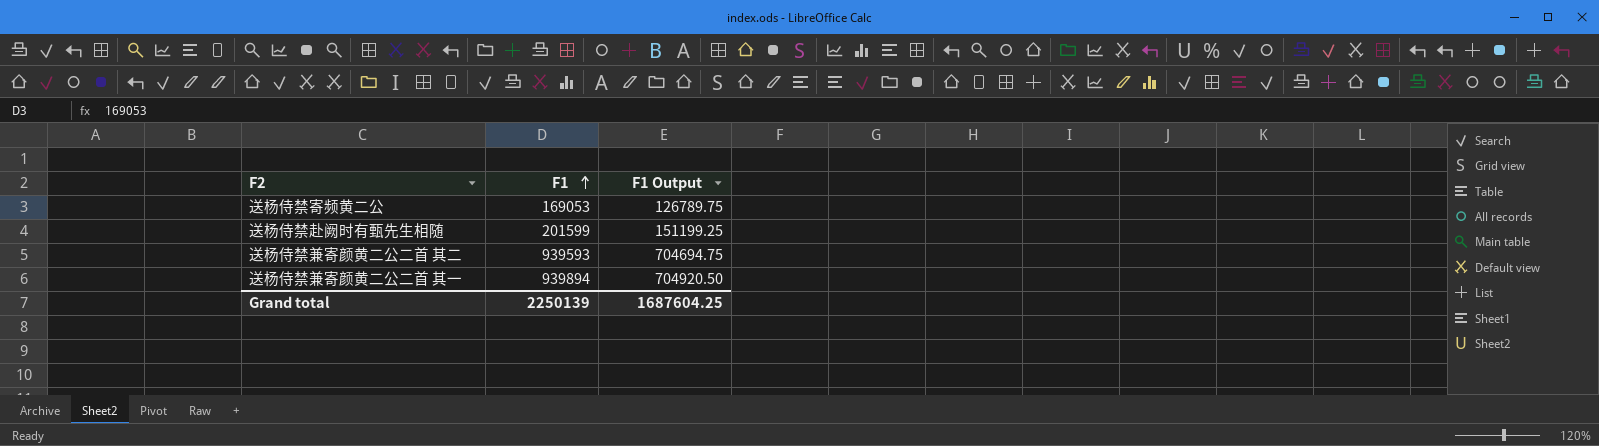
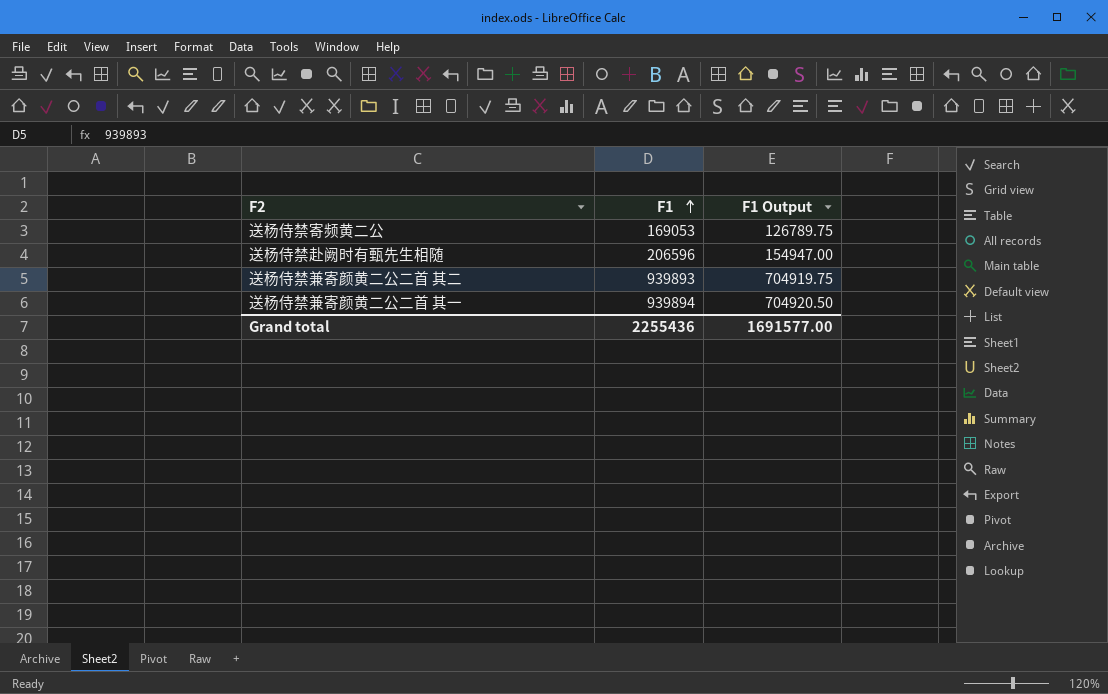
送杨侍禁赴阙时有甄先生相随 | F1: 201599 -> 206596
送杨侍禁赴阙时有甄先生相随 | F1 Output: 151199.25 -> 154947.00
送杨侍禁兼寄颜黄二公二首 其二 | F1: 939593 -> 939893
送杨侍禁兼寄颜黄二公二首 其二 | F1 Output: 704694.75 -> 704919.75
Grand total | F1: 2250139 -> 2255436
Grand total | F1 Output: 1687604.25 -> 1691577.00

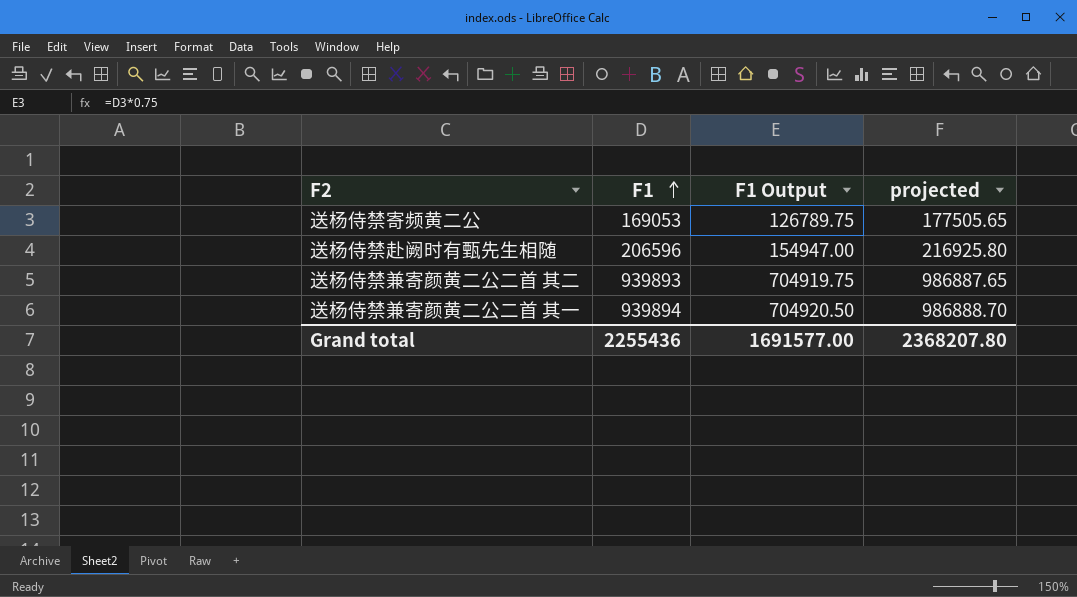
column projected | formula: none -> [F1] * 1.05

